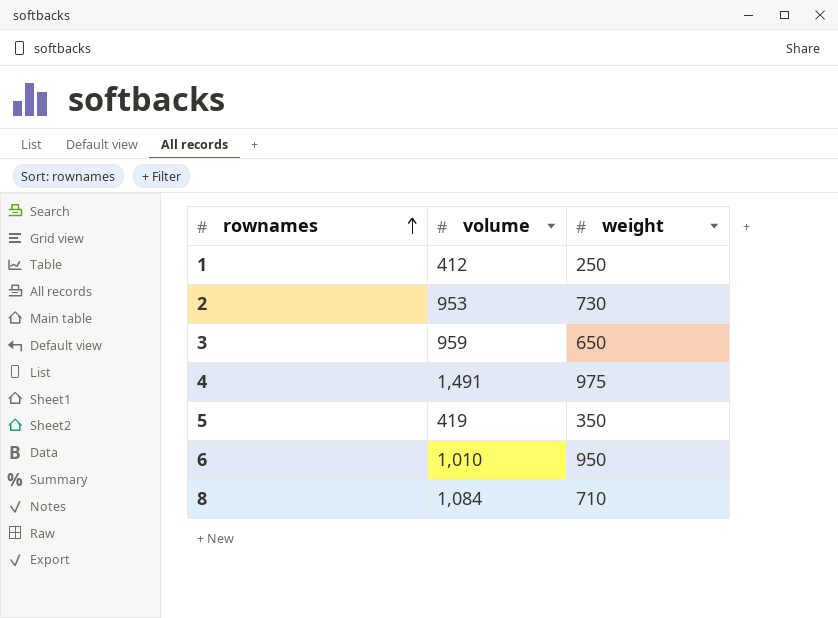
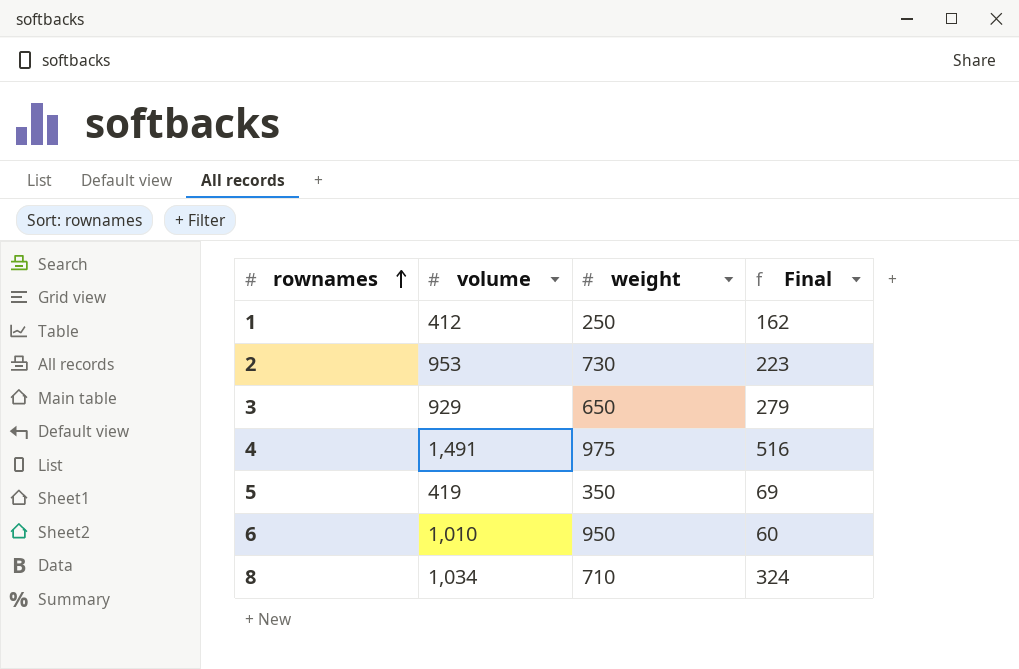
column Final | formula: none -> [volume] - [weight]
3 | volume: 959 -> 929
8 | volume: 1,084 -> 1,034

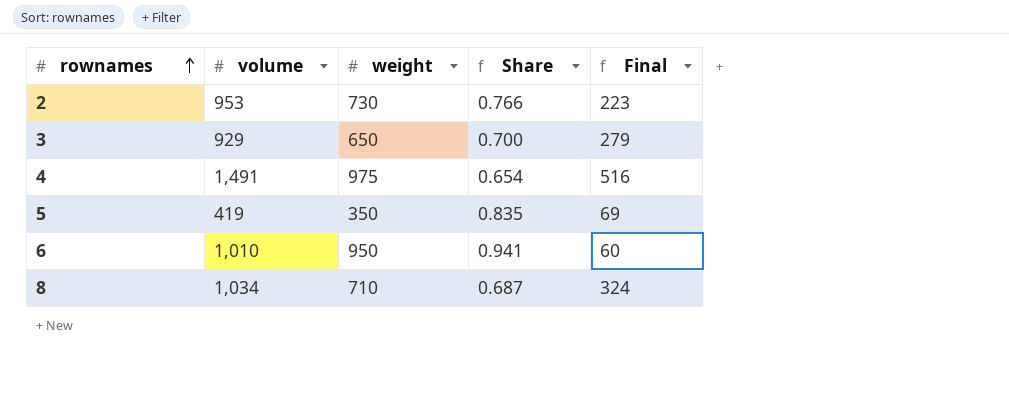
column Share | formula: none -> [weight] / [volume]
row 1: 412 | 250 | 162 -> none

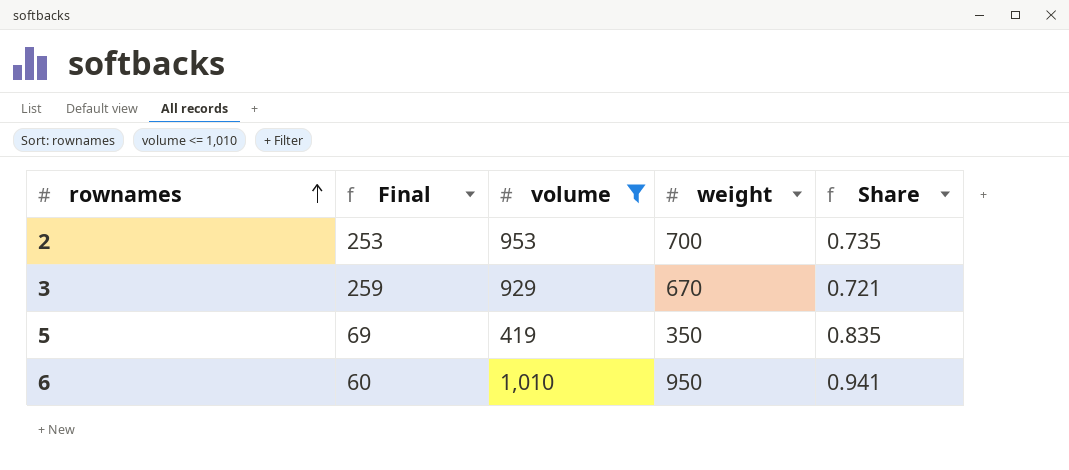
filter: none -> volume <= 1,010
column Final | position: 5 -> 2
2 | Final: 223 -> 253
2 | weight: 730 -> 700
2 | Share: 0.766 -> 0.735
3 | Final: 279 -> 259
3 | weight: 650 -> 670
3 | Share: 0.700 -> 0.721

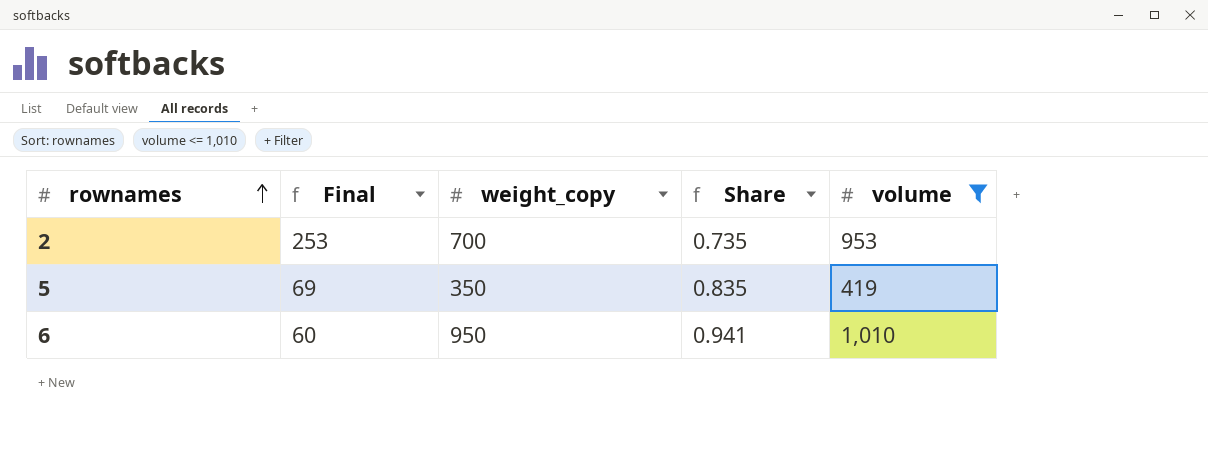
column name: weight -> weight_copy
column volume | position: 3 -> 5
row 3: 259 | 929 | 670 | 0.721 -> none

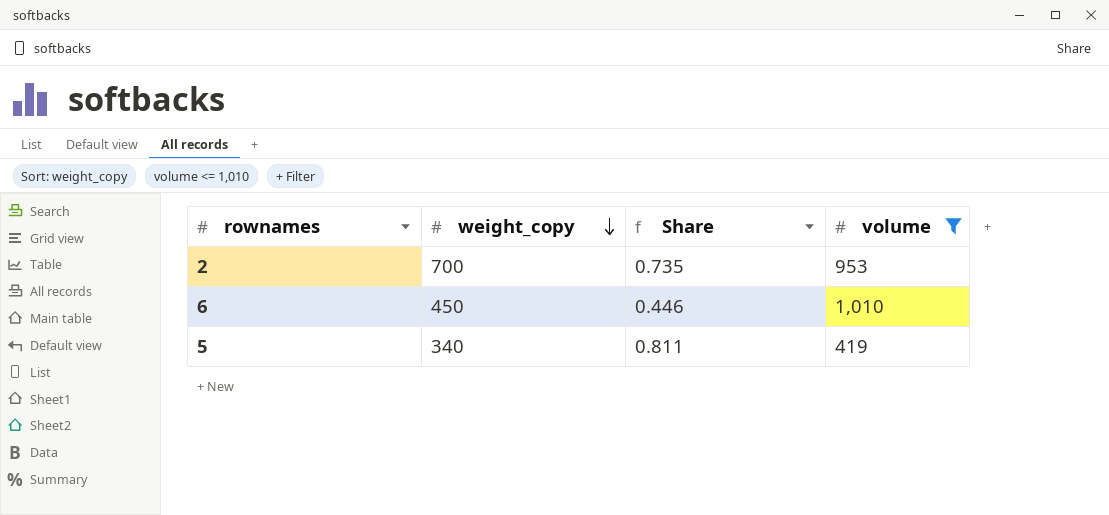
row order: rownames ascending -> weight_copy descending
column Final | formula: [volume] - [weight_copy] -> none
6 | weight_copy: 950 -> 450
6 | Share: 0.941 -> 0.446
5 | weight_copy: 350 -> 340
5 | Share: 0.835 -> 0.811

